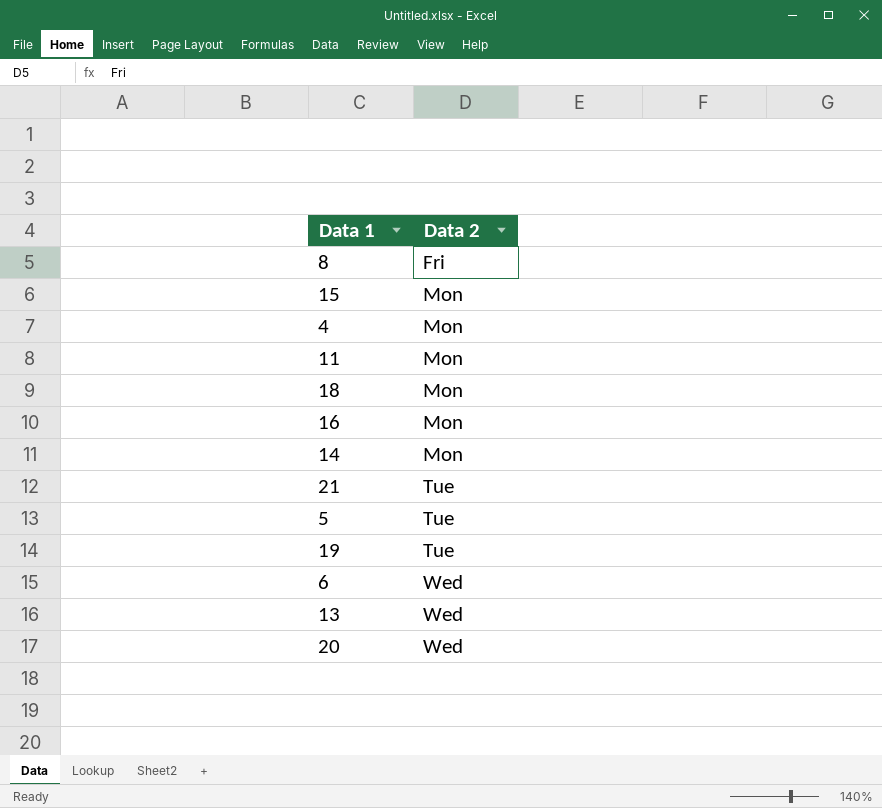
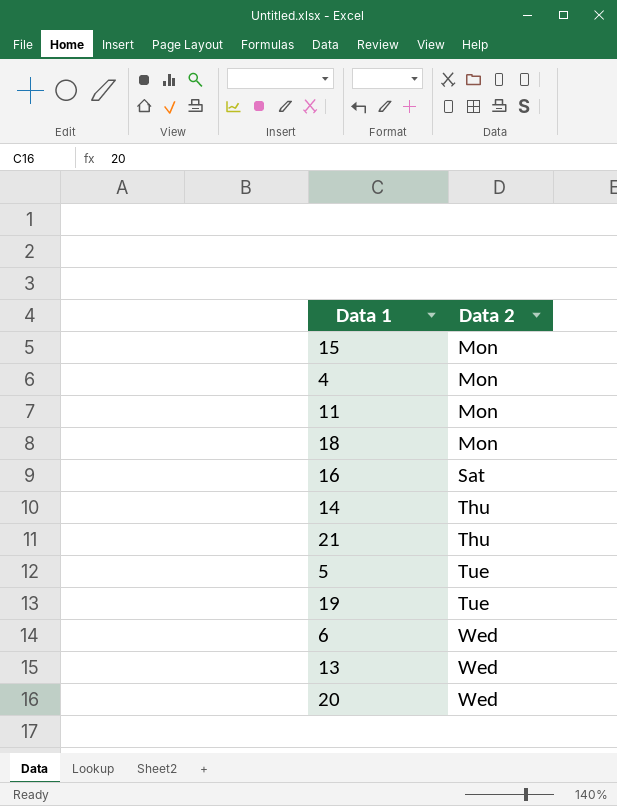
row 8: Fri -> none
16 | Data 2: Mon -> Sat
14 | Data 2: Mon -> Thu
21 | Data 2: Tue -> Thu

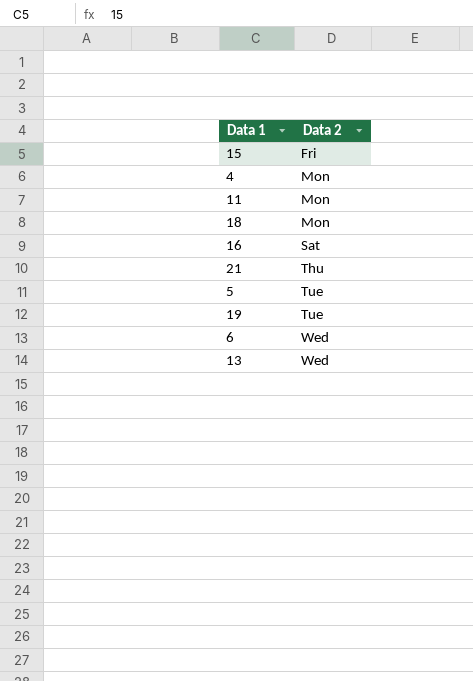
row 14: Thu -> none
row 20: Wed -> none
15 | Data 2: Mon -> Fri

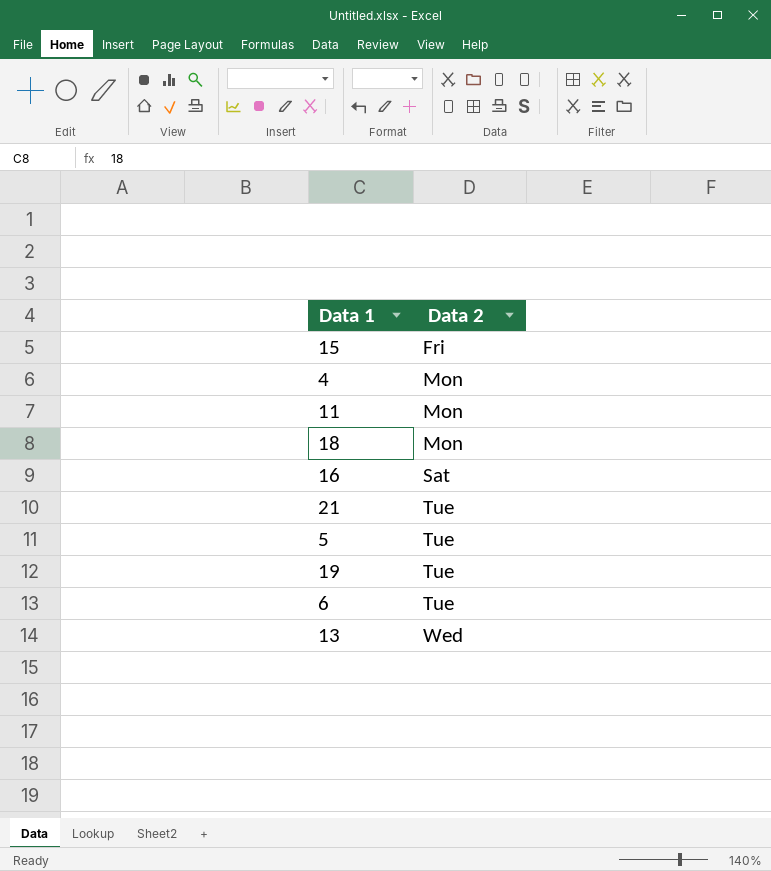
21 | Data 2: Thu -> Tue
6 | Data 2: Wed -> Tue

